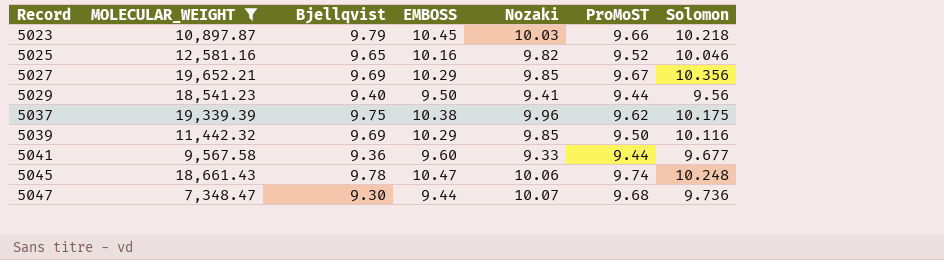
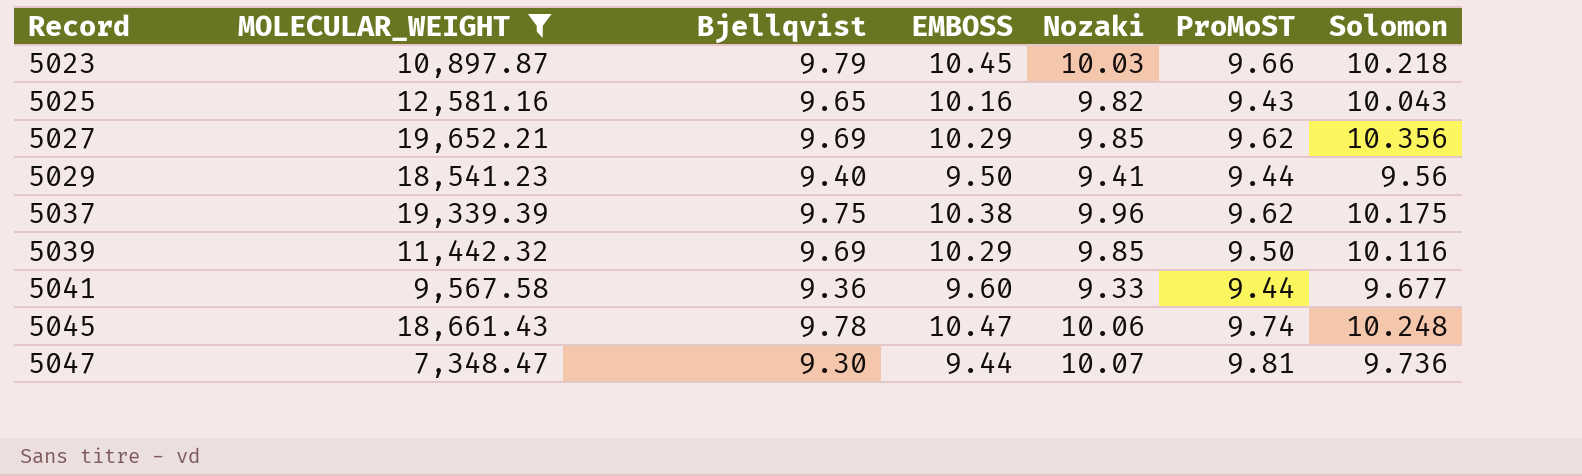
5025 | ProMoST: 9.52 -> 9.43
5025 | Solomon: 10.046 -> 10.043
5027 | ProMoST: 9.67 -> 9.62
5047 | ProMoST: 9.68 -> 9.81

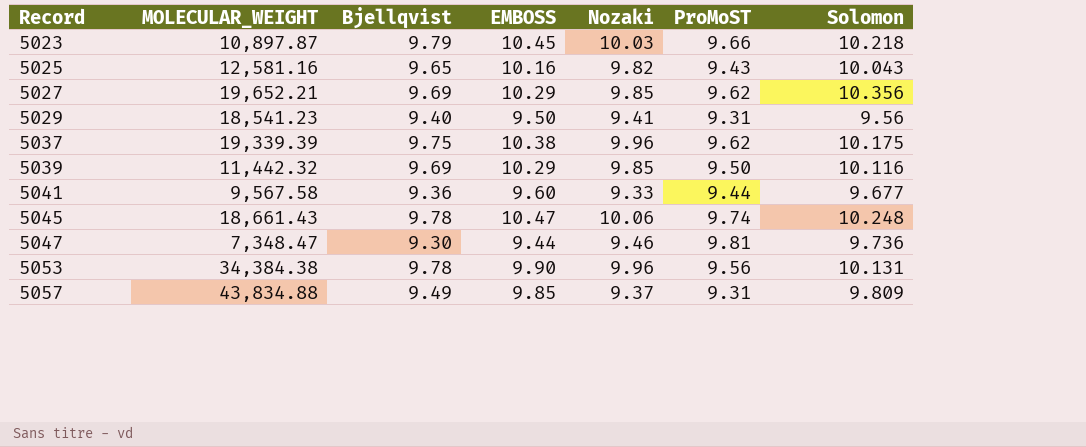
filter: MOLECULAR_WEIGHT <= 19,652.21 -> none
5029 | ProMoST: 9.44 -> 9.31
5047 | Nozaki: 10.07 -> 9.46

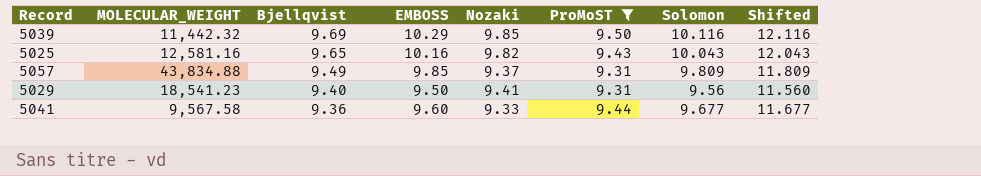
filter: none -> ProMoST <= 9.50
row order: Record ascending -> Bjellqvist descending
column Shifted | formula: none -> [Solomon] + 2

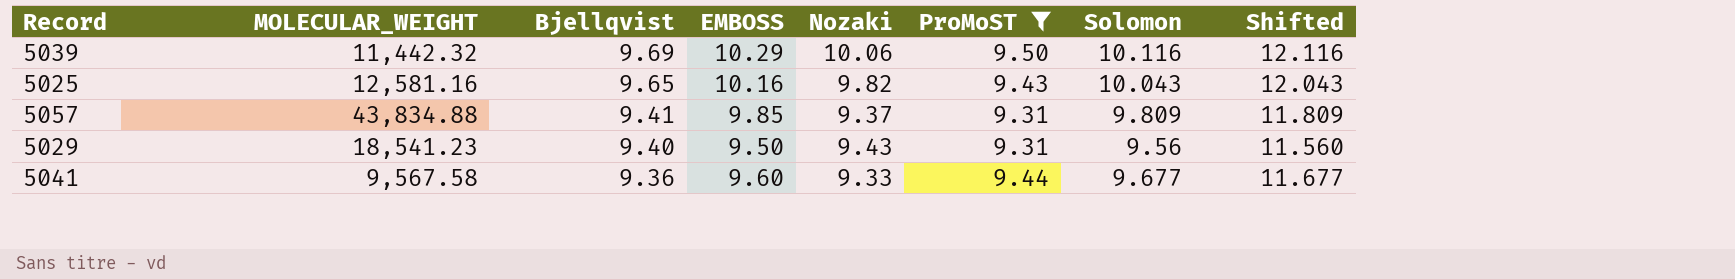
5039 | Nozaki: 9.85 -> 10.06
5057 | Bjellqvist: 9.49 -> 9.41
5029 | Nozaki: 9.41 -> 9.43

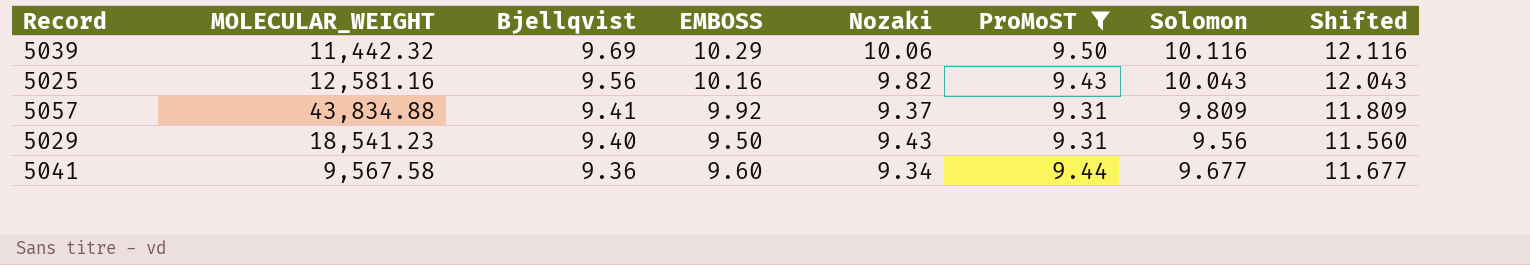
5025 | Bjellqvist: 9.65 -> 9.56
5057 | EMBOSS: 9.85 -> 9.92
5041 | Nozaki: 9.33 -> 9.34

